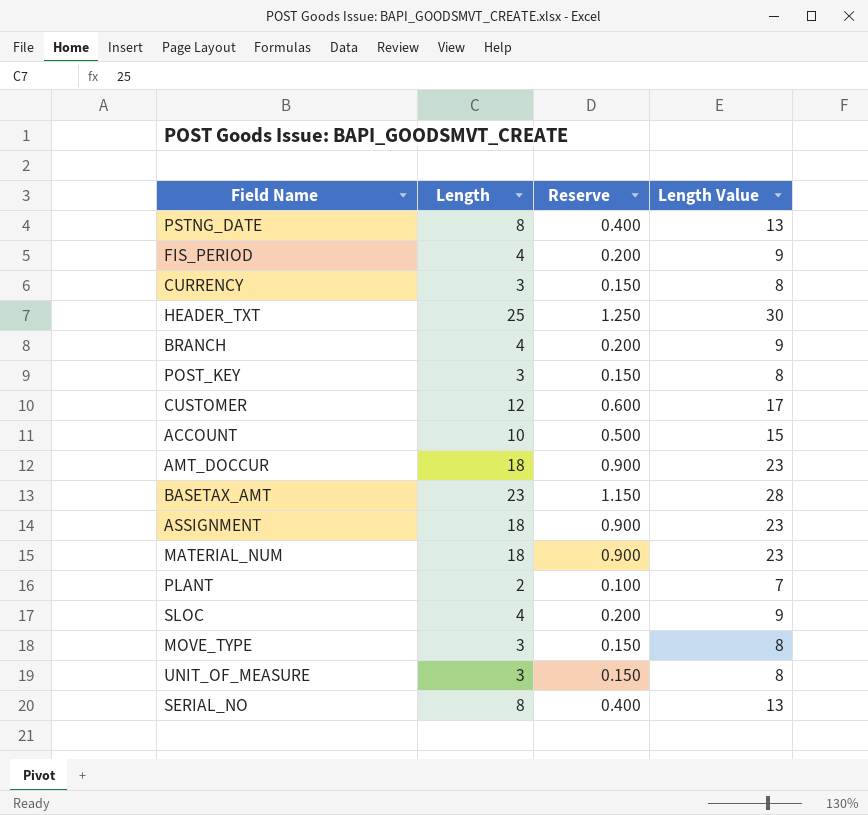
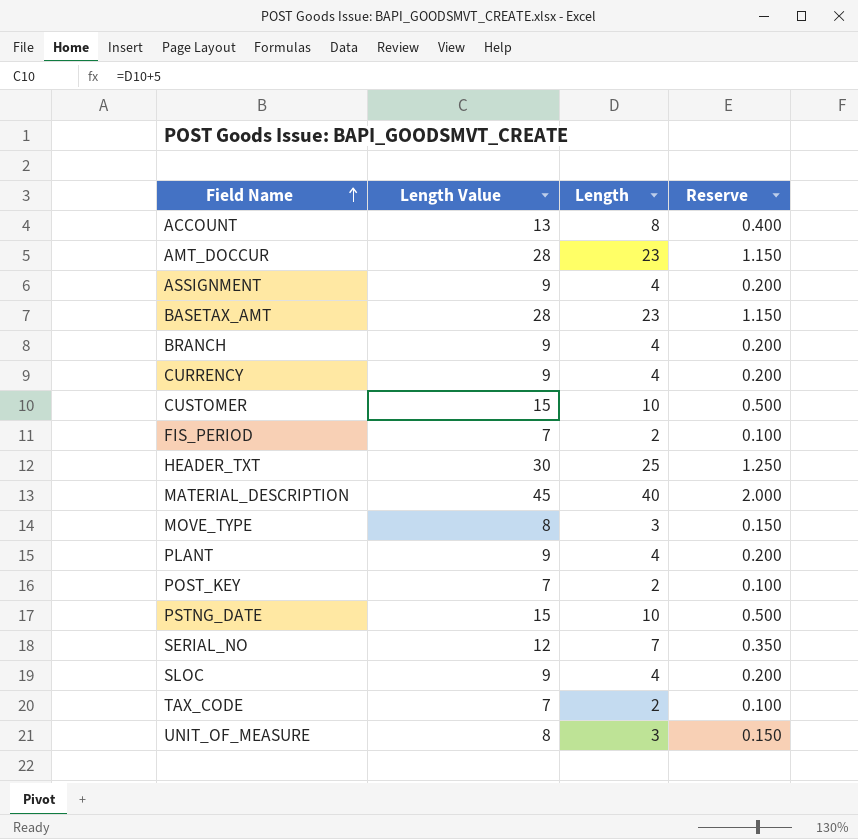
row order: none -> Field Name ascending
column Length Value | position: 4 -> 2
row MATERIAL_NUM: 18 | 0.900 | 23 -> none
ACCOUNT | Length Value: 15 -> 13
ACCOUNT | Length: 10 -> 8
ACCOUNT | Reserve: 0.500 -> 0.400
AMT_DOCCUR | Length Value: 23 -> 28
AMT_DOCCUR | Length: 18 -> 23
AMT_DOCCUR | Reserve: 0.900 -> 1.150
ASSIGNMENT | Length Value: 23 -> 9
ASSIGNMENT | Length: 18 -> 4
ASSIGNMENT | Reserve: 0.900 -> 0.200
CURRENCY | Length Value: 8 -> 9
CURRENCY | Length: 3 -> 4
CURRENCY | Reserve: 0.150 -> 0.200
CUSTOMER | Length Value: 17 -> 15
CUSTOMER | Length: 12 -> 10
CUSTOMER | Reserve: 0.600 -> 0.500
FIS_PERIOD | Length Value: 9 -> 7
FIS_PERIOD | Length: 4 -> 2
FIS_PERIOD | Reserve: 0.200 -> 0.100
row MATERIAL_DESCRIPTION: none -> 45 | 40 | 2.000
PLANT | Length Value: 7 -> 9
PLANT | Length: 2 -> 4
PLANT | Reserve: 0.100 -> 0.200
POST_KEY | Length Value: 8 -> 7
POST_KEY | Length: 3 -> 2
POST_KEY | Reserve: 0.150 -> 0.100
PSTNG_DATE | Length Value: 13 -> 15
PSTNG_DATE | Length: 8 -> 10
PSTNG_DATE | Reserve: 0.400 -> 0.500
SERIAL_NO | Length Value: 13 -> 12
SERIAL_NO | Length: 8 -> 7
SERIAL_NO | Reserve: 0.400 -> 0.350
row TAX_CODE: none -> 7 | 2 | 0.100

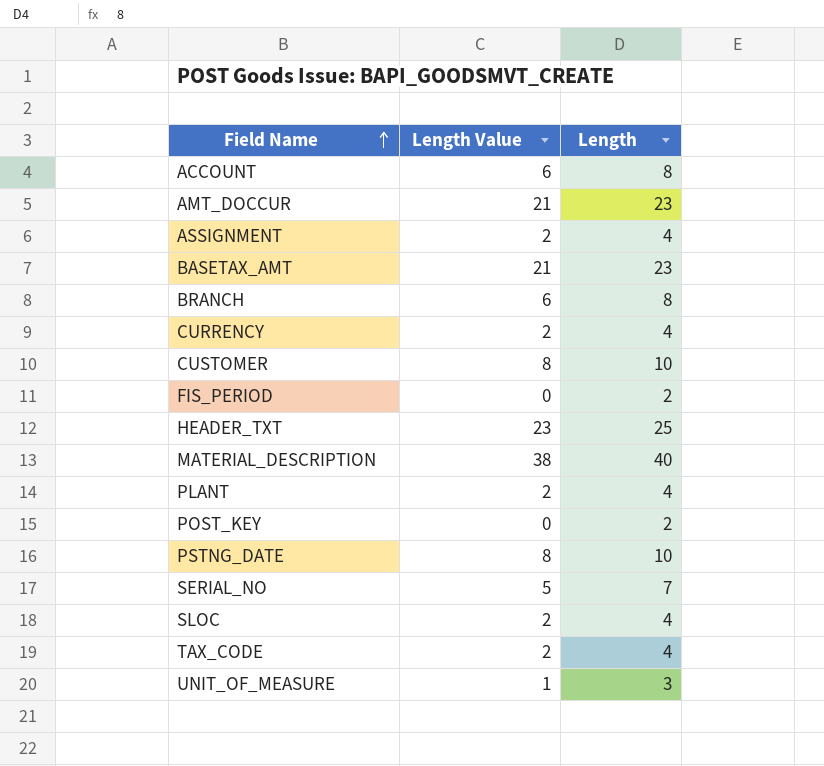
column Reserve | formula: [Length] * 0.05 -> none
column Length Value | formula: [Length] + 5 -> [Length] - 2
row MOVE_TYPE: 8 | 3 | 0.150 -> none
BRANCH | Length: 4 -> 8
TAX_CODE | Length: 2 -> 4

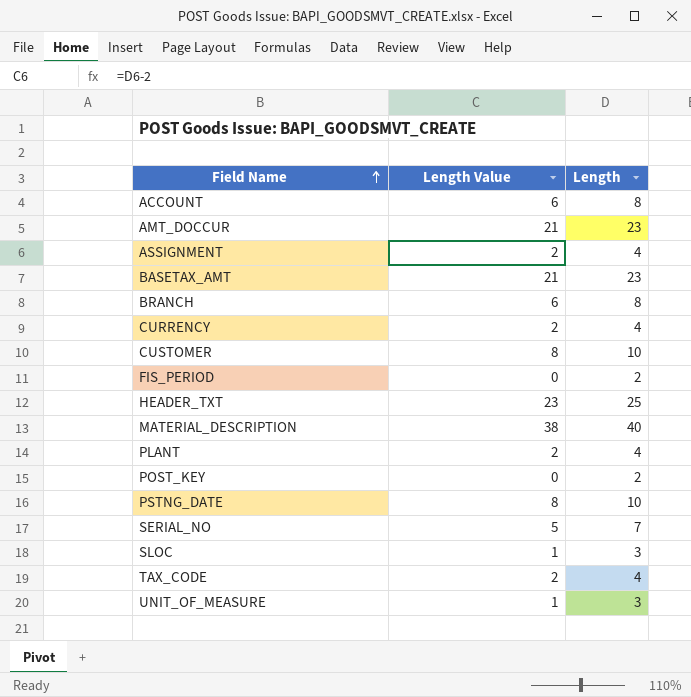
SLOC | Length Value: 2 -> 1
SLOC | Length: 4 -> 3

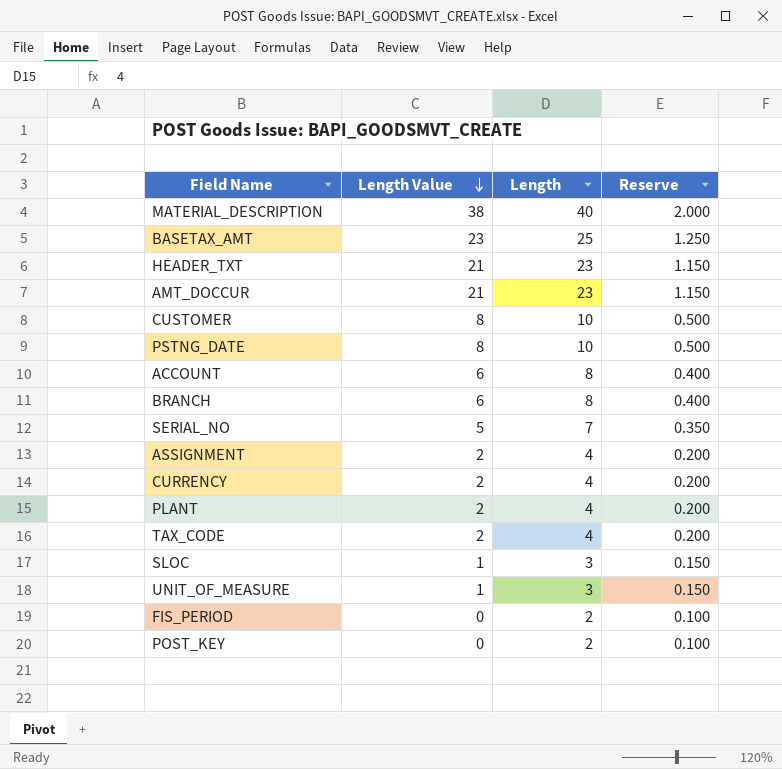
row order: Field Name ascending -> Length Value descending
column Reserve | formula: none -> [Length] * 0.05
BASETAX_AMT | Length Value: 21 -> 23
BASETAX_AMT | Length: 23 -> 25
HEADER_TXT | Length Value: 23 -> 21
HEADER_TXT | Length: 25 -> 23

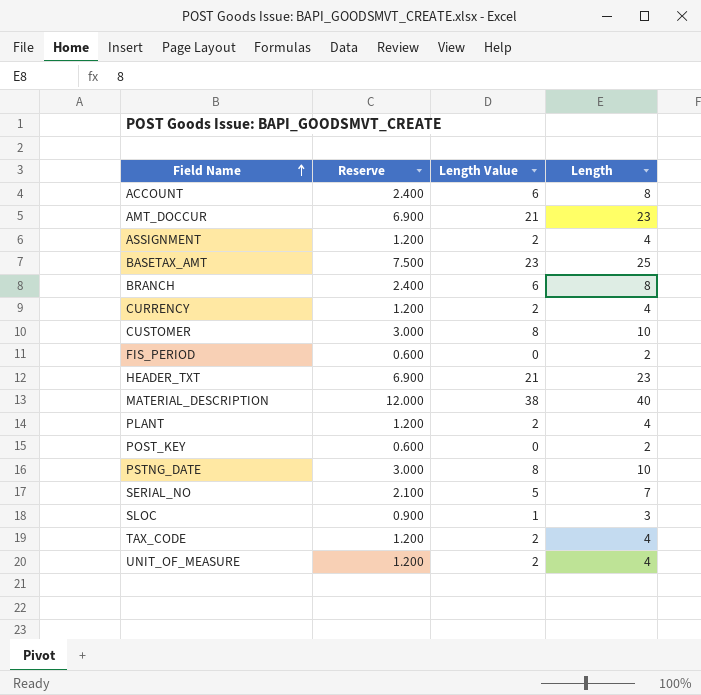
row order: Length Value descending -> Field Name ascending
column Reserve | formula: [Length] * 0.05 -> [Length] * 0.3
column Reserve | position: 4 -> 2
UNIT_OF_MEASURE | Length Value: 1 -> 2
UNIT_OF_MEASURE | Length: 3 -> 4

